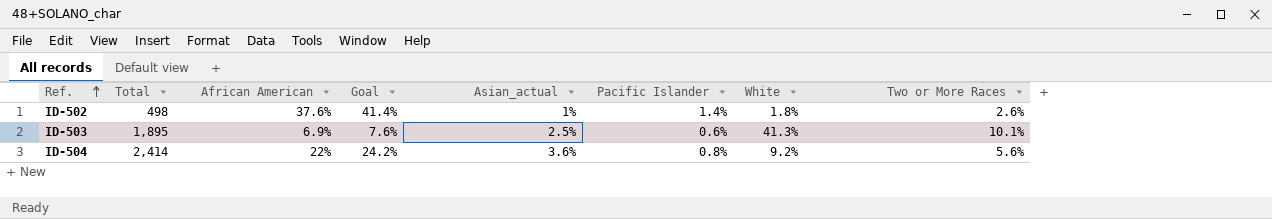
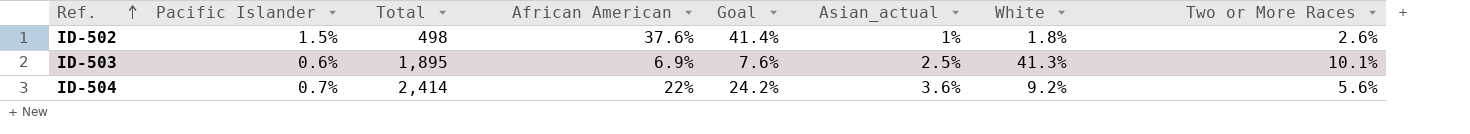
column Pacific Islander | position: 6 -> 2
ID-502 | Pacific Islander: 1.4% -> 1.5%
ID-504 | Pacific Islander: 0.8% -> 0.7%

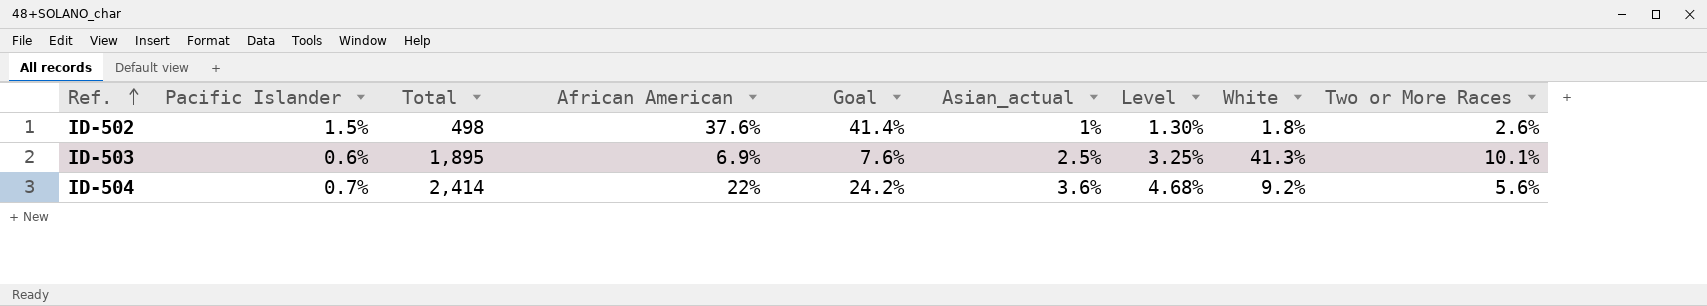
column Level | formula: none -> [Asian_actual] * 1.3

